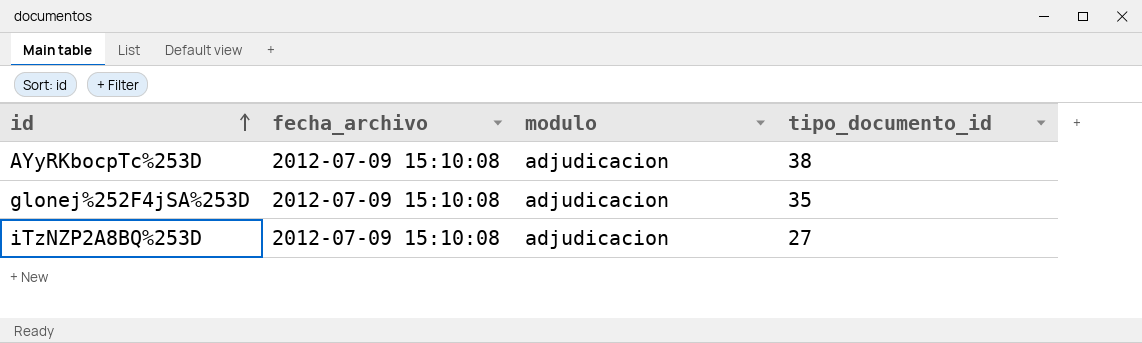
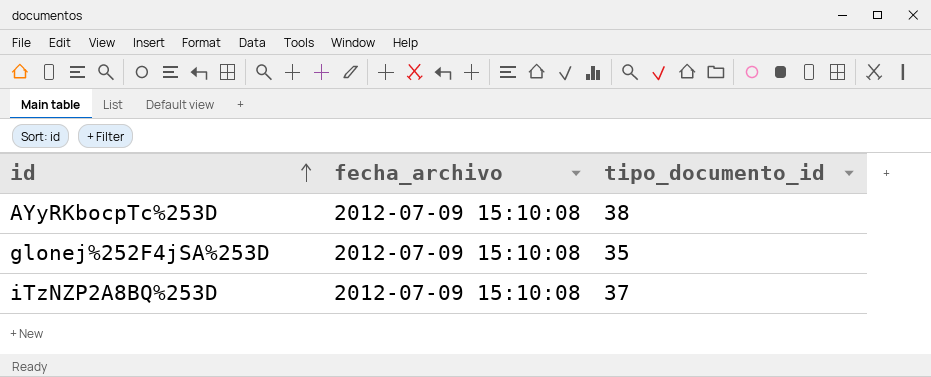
column modulo | position: 3 -> none
iTzNZP2A8BQ%253D | tipo_documento_id: 27 -> 37

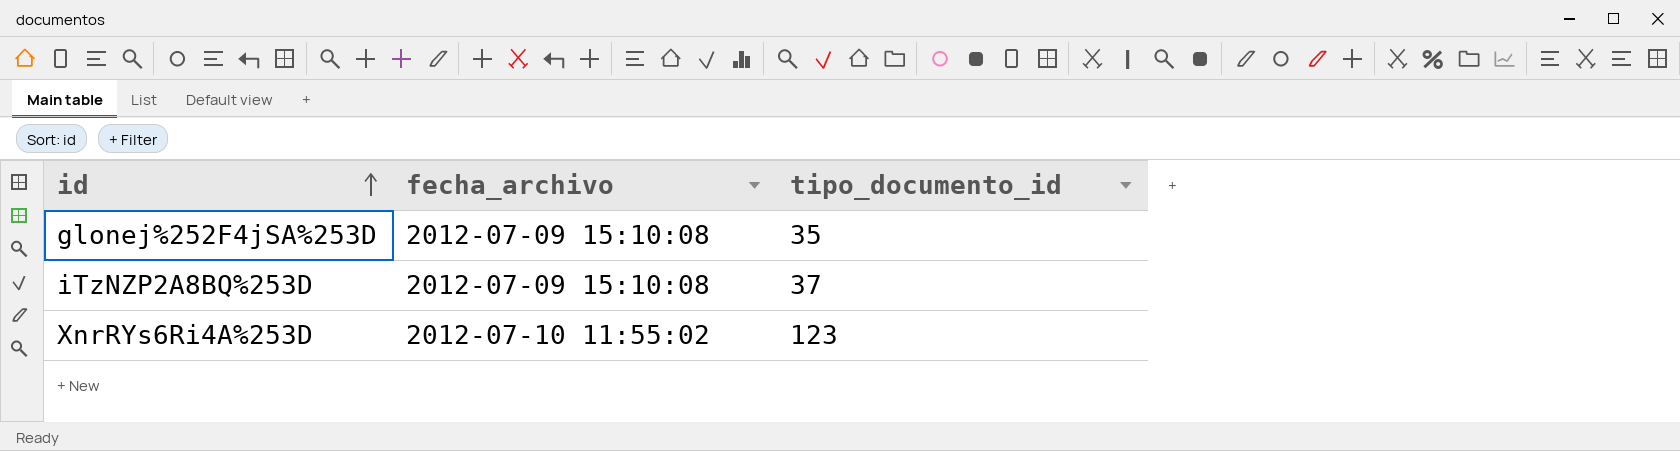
row AYyRKbocpTc%253D: 2012-07-09 15:10:08 | 38 -> none
row XnrRYs6Ri4A%253D: none -> 2012-07-10 11:55:02 | 123

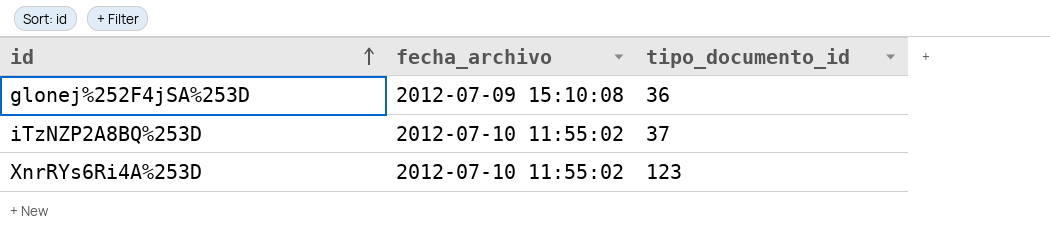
glonej%252F4jSA%253D | tipo_documento_id: 35 -> 36
iTzNZP2A8BQ%253D | fecha_archivo: 2012-07-09 15:10:08 -> 2012-07-10 11:55:02

